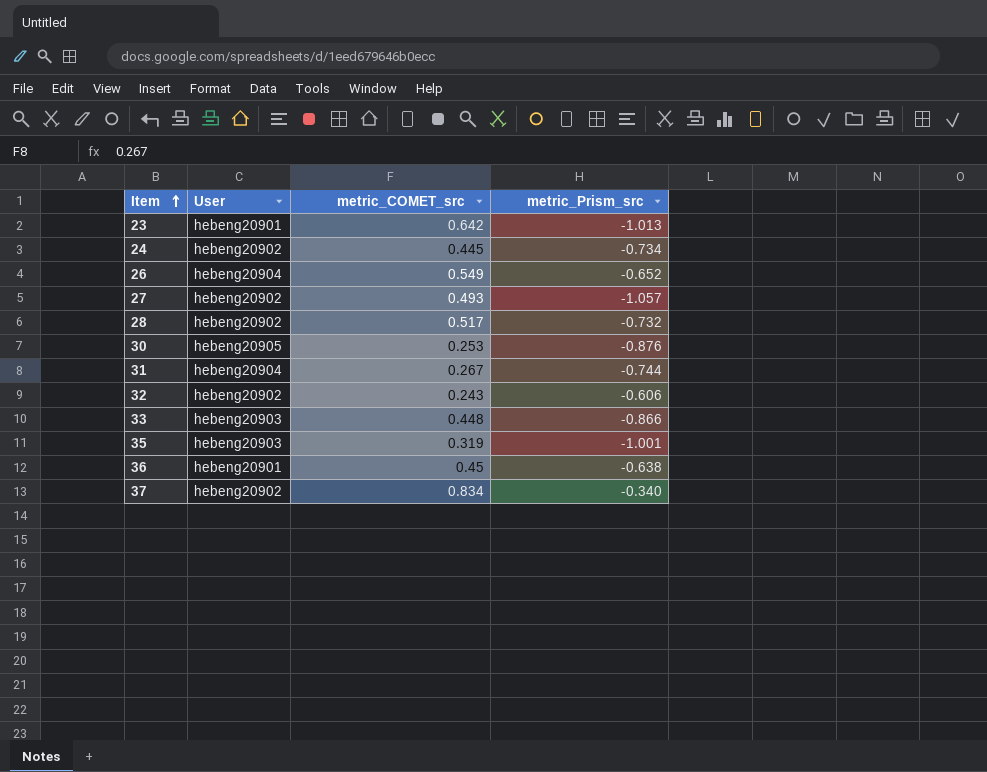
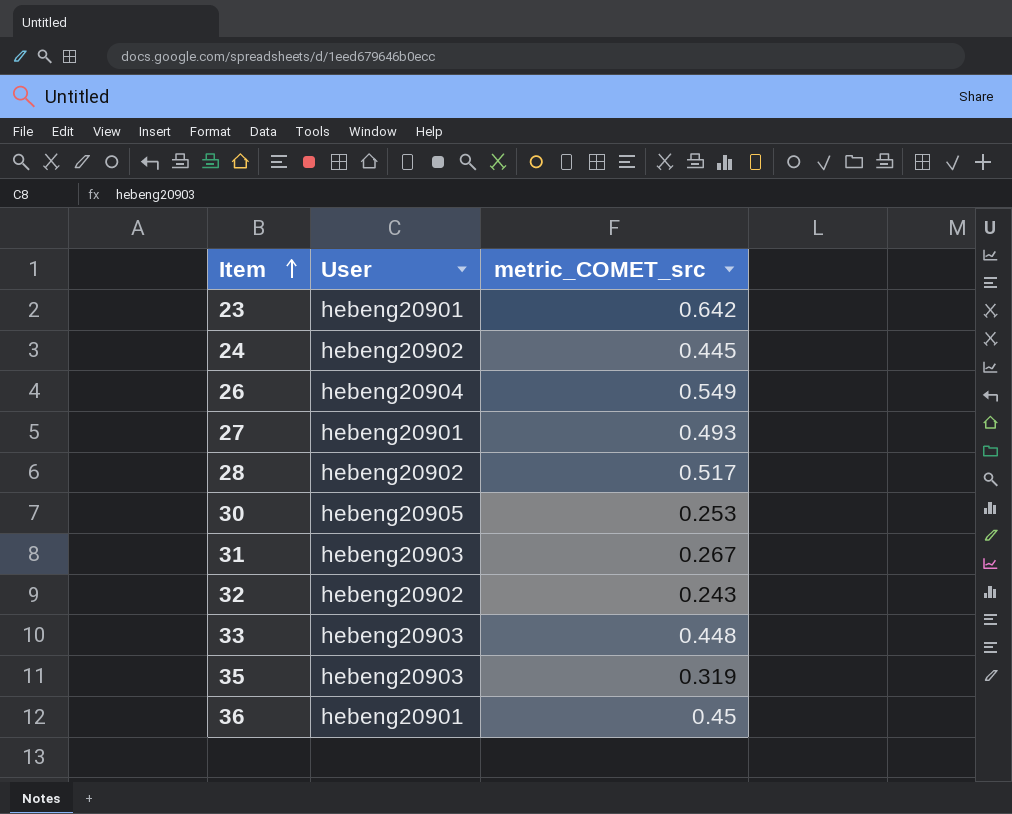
column metric_Prism_src | position: 4 -> none
row 37: hebeng20902 | 0.834 | -0.340 -> none
27 | User: hebeng20902 -> hebeng20901
31 | User: hebeng20904 -> hebeng20903

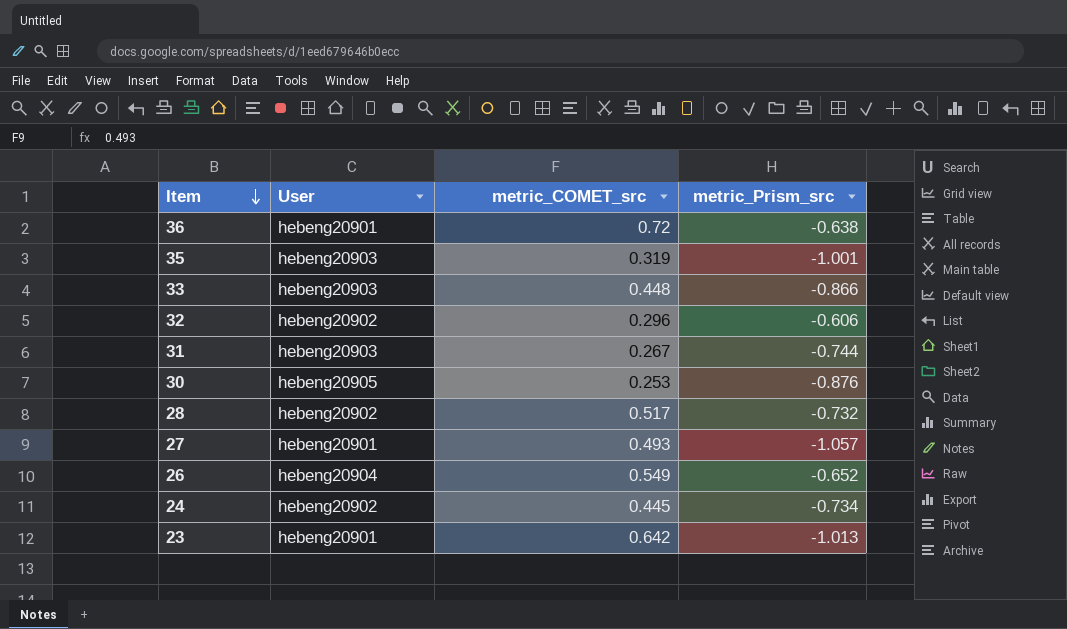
row order: Item ascending -> Item descending
column metric_Prism_src | position: none -> 4
36 | metric_COMET_src: 0.45 -> 0.72
32 | metric_COMET_src: 0.243 -> 0.296

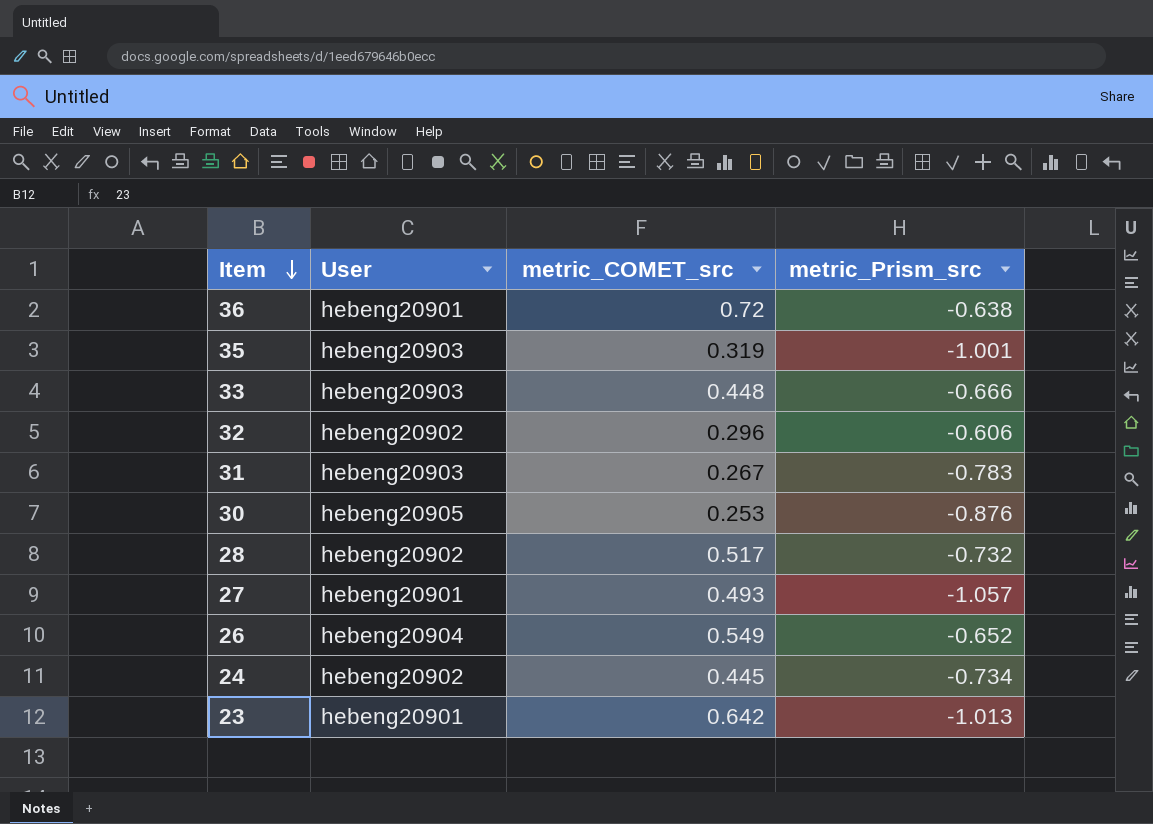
33 | metric_Prism_src: -0.866 -> -0.666
31 | metric_Prism_src: -0.744 -> -0.783

